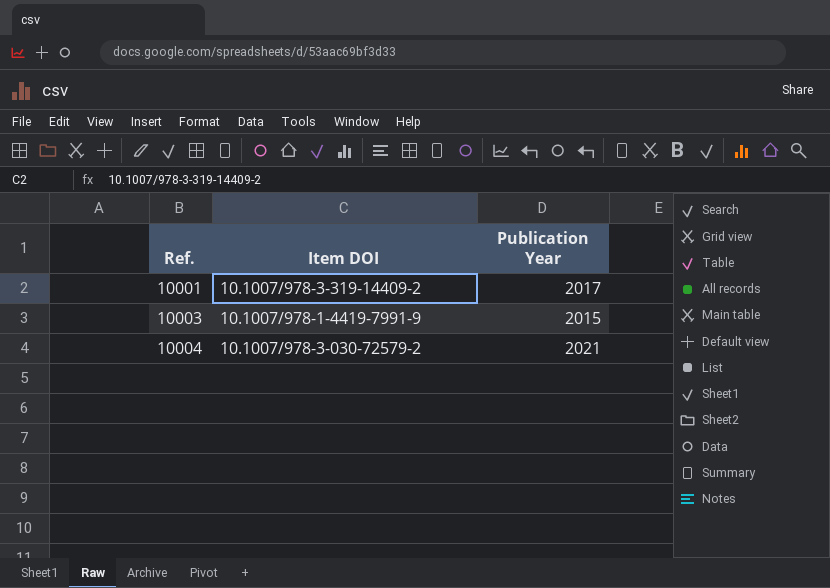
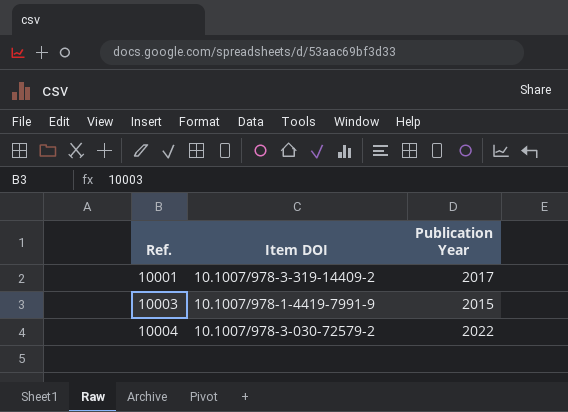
10004 | Publication Year: 2021 -> 2022

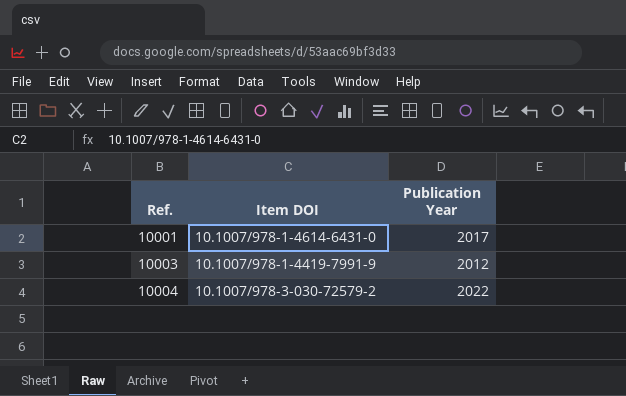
10001 | Item DOI: 10.1007/978-3-319-14409-2 -> 10.1007/978-1-4614-6431-0
10003 | Publication Year: 2015 -> 2012

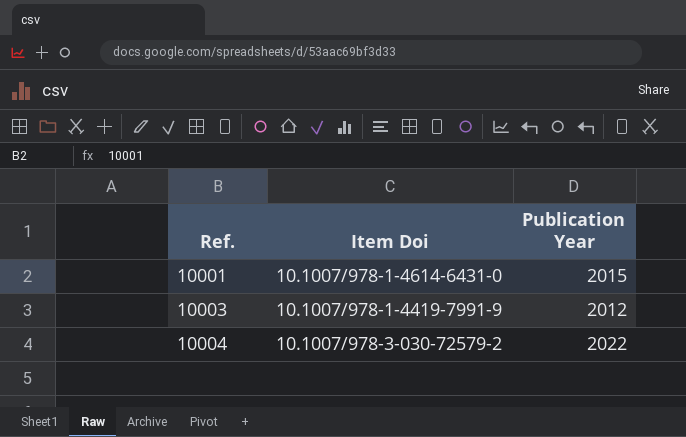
column name: Item DOI -> Item Doi
10001 | Publication Year: 2017 -> 2015

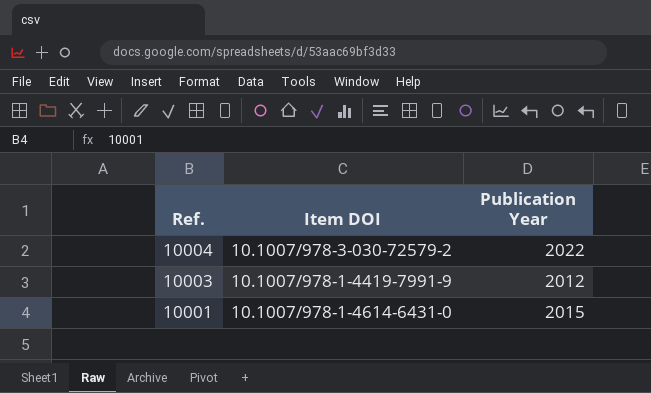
row order: Ref. ascending -> Ref. descending
column name: Item Doi -> Item DOI

